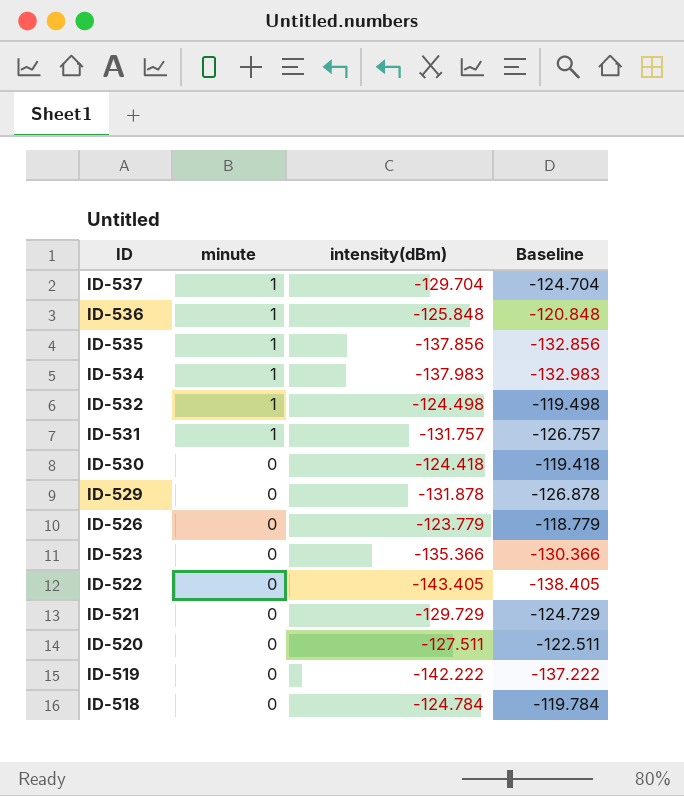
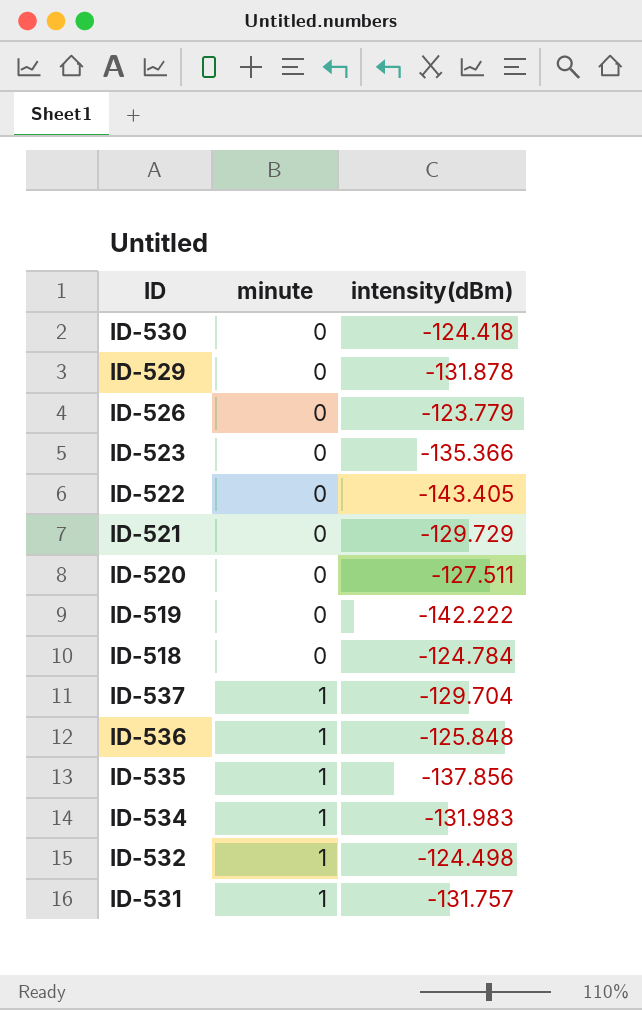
row order: ID descending -> minute ascending
column Baseline | formula: [intensity(dBm)] + 5 -> none
ID-534 | intensity(dBm): -137.983 -> -131.983

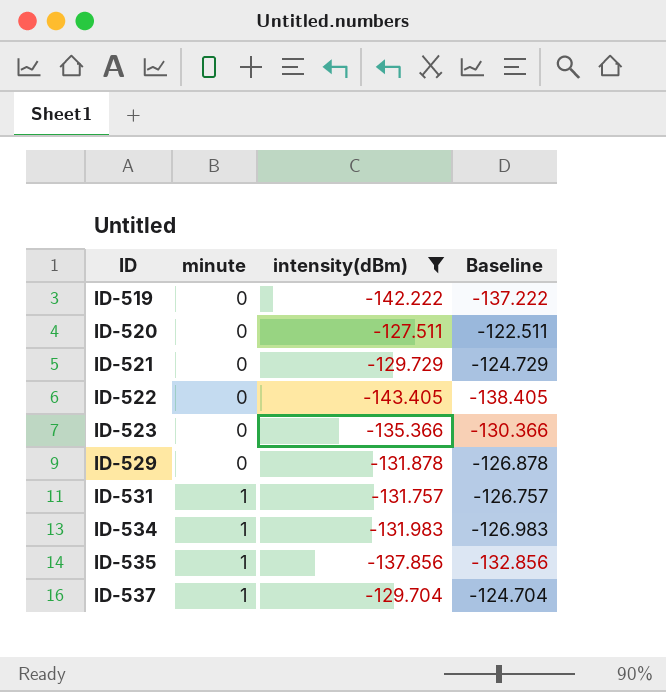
filter: none -> intensity(dBm) <= -127.511
row order: minute ascending -> ID ascending
column Baseline | formula: none -> [intensity(dBm)] + 5

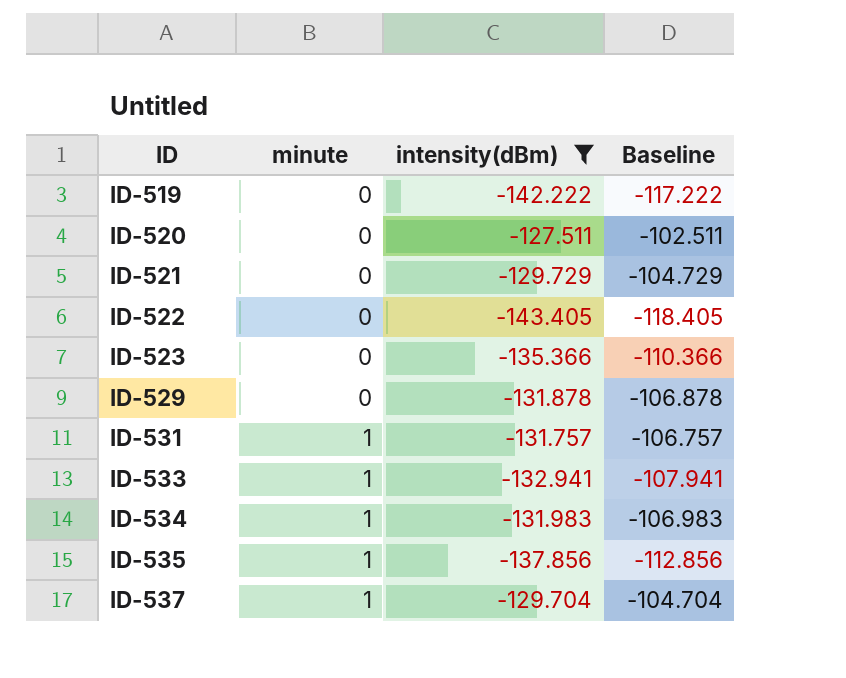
column Baseline | formula: [intensity(dBm)] + 5 -> [intensity(dBm)] + 25
row ID-533: none -> 1 | -132.941 | -107.941

